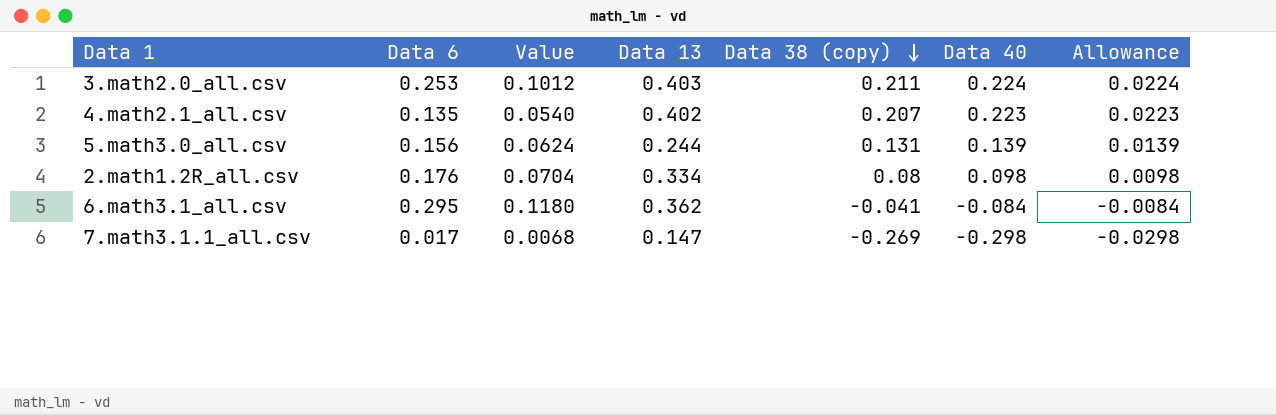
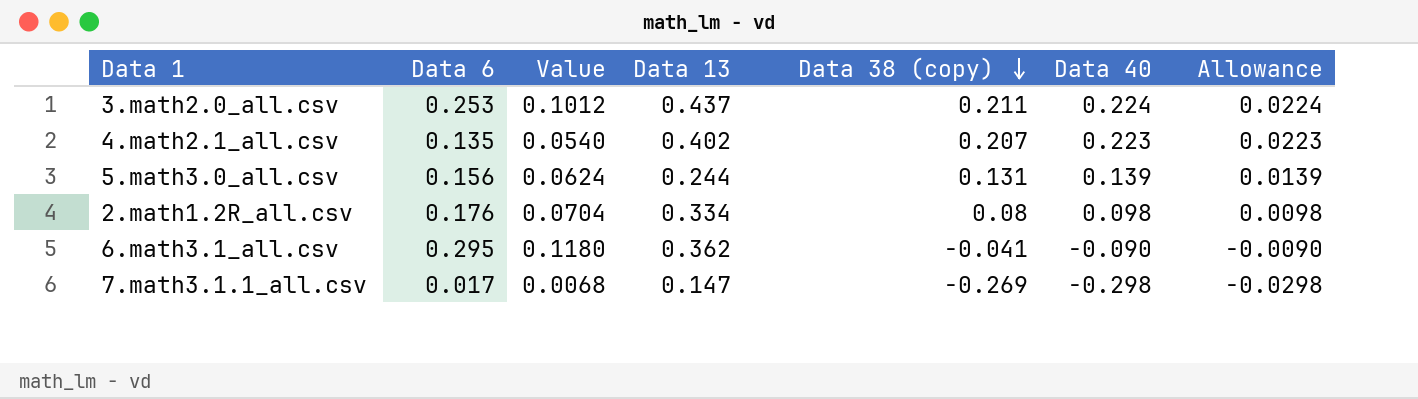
3.math2.0_all.csv | Data 13: 0.403 -> 0.437
6.math3.1_all.csv | Data 40: -0.084 -> -0.090
6.math3.1_all.csv | Allowance: -0.0084 -> -0.0090

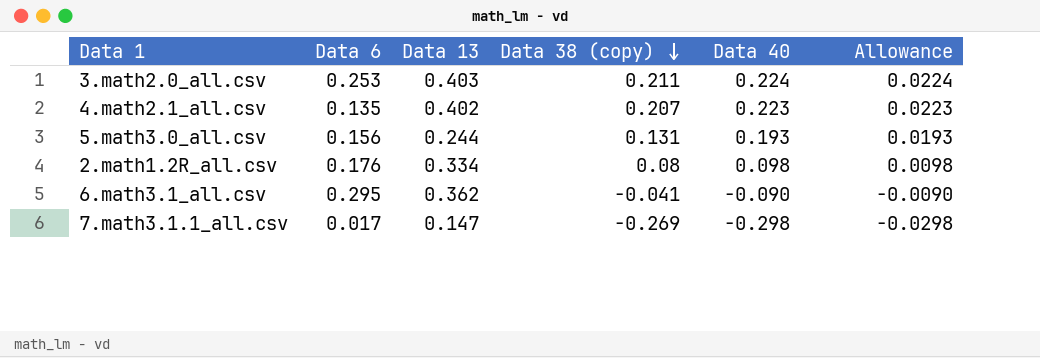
column Value | formula: [Data 6] * 0.4 -> none
3.math2.0_all.csv | Data 13: 0.437 -> 0.403
5.math3.0_all.csv | Data 40: 0.139 -> 0.193
5.math3.0_all.csv | Allowance: 0.0139 -> 0.0193

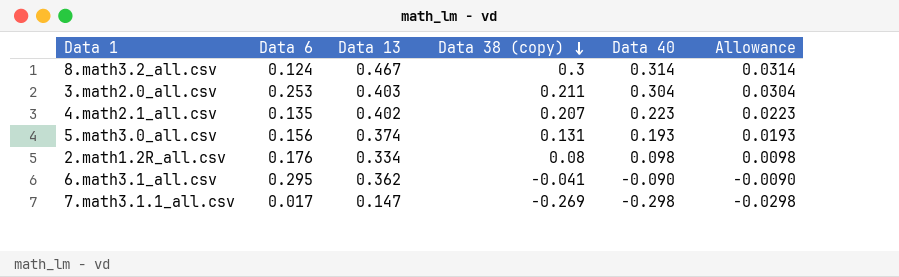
row 8.math3.2_all.csv: none -> 0.124 | 0.467 | 0.3 | 0.314 | 0.0314
3.math2.0_all.csv | Data 40: 0.224 -> 0.304
3.math2.0_all.csv | Allowance: 0.0224 -> 0.0304
5.math3.0_all.csv | Data 13: 0.244 -> 0.374

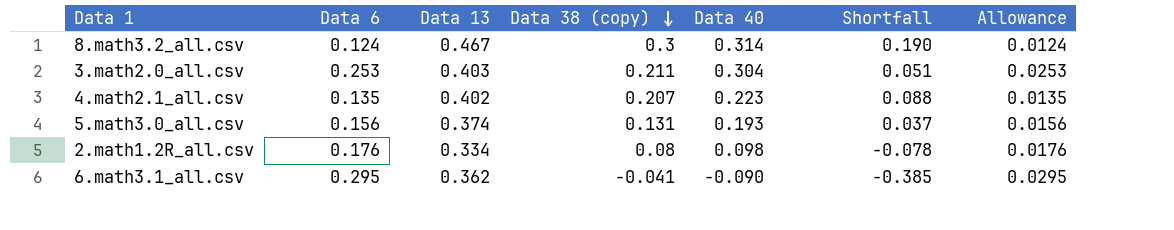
column Shortfall | formula: none -> [Data 40] - [Data 6]
column Allowance | formula: [Data 40] * 0.1 -> [Data 6] * 0.1
row 7.math3.1.1_all.csv: 0.017 | 0.147 | -0.269 | -0.298 | -0.0298 -> none

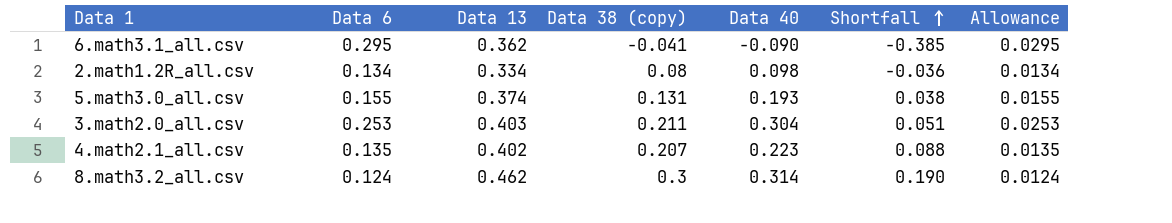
row order: Data 38 (copy) descending -> Shortfall ascending
2.math1.2R_all.csv | Data 6: 0.176 -> 0.134
2.math1.2R_all.csv | Shortfall: -0.078 -> -0.036
2.math1.2R_all.csv | Allowance: 0.0176 -> 0.0134
5.math3.0_all.csv | Data 6: 0.156 -> 0.155
5.math3.0_all.csv | Shortfall: 0.037 -> 0.038
5.math3.0_all.csv | Allowance: 0.0156 -> 0.0155
8.math3.2_all.csv | Data 13: 0.467 -> 0.462

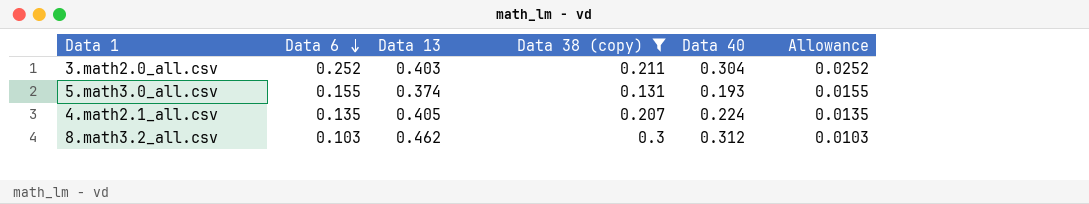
filter: none -> Data 38 (copy) >= 0.131
row order: Shortfall ascending -> Data 6 descending
column Shortfall | formula: [Data 40] - [Data 6] -> none
3.math2.0_all.csv | Data 6: 0.253 -> 0.252
3.math2.0_all.csv | Allowance: 0.0253 -> 0.0252
4.math2.1_all.csv | Data 13: 0.402 -> 0.405
4.math2.1_all.csv | Data 40: 0.223 -> 0.224
8.math3.2_all.csv | Data 6: 0.124 -> 0.103
8.math3.2_all.csv | Data 40: 0.314 -> 0.312
8.math3.2_all.csv | Allowance: 0.0124 -> 0.0103

